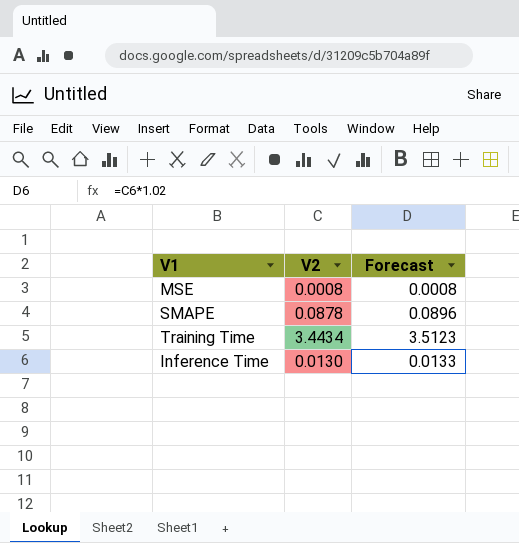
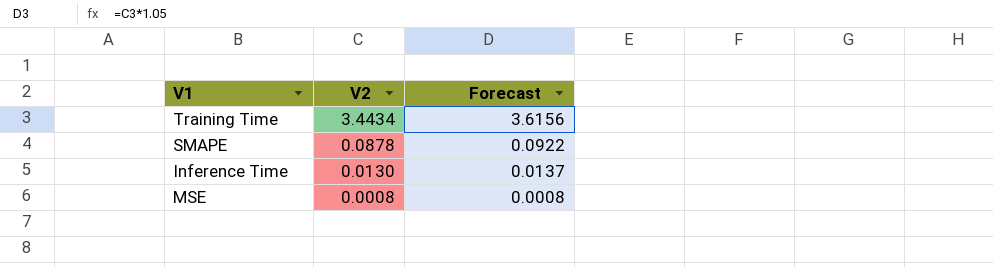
row order: none -> V2 descending
column Forecast | formula: [V2] * 1.02 -> [V2] * 1.05

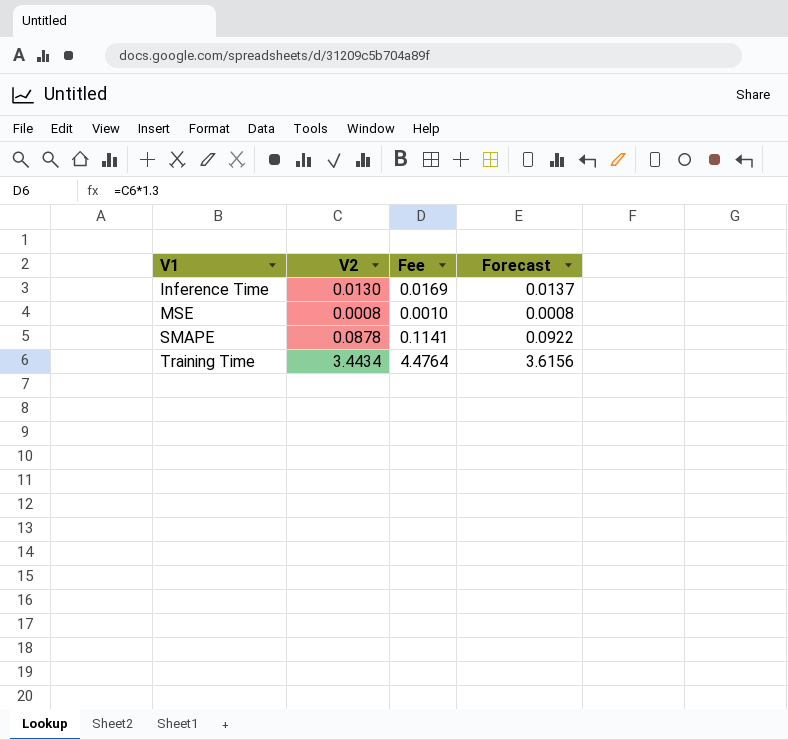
row order: V2 descending -> V1 ascending
column Fee | formula: none -> [V2] * 1.3

